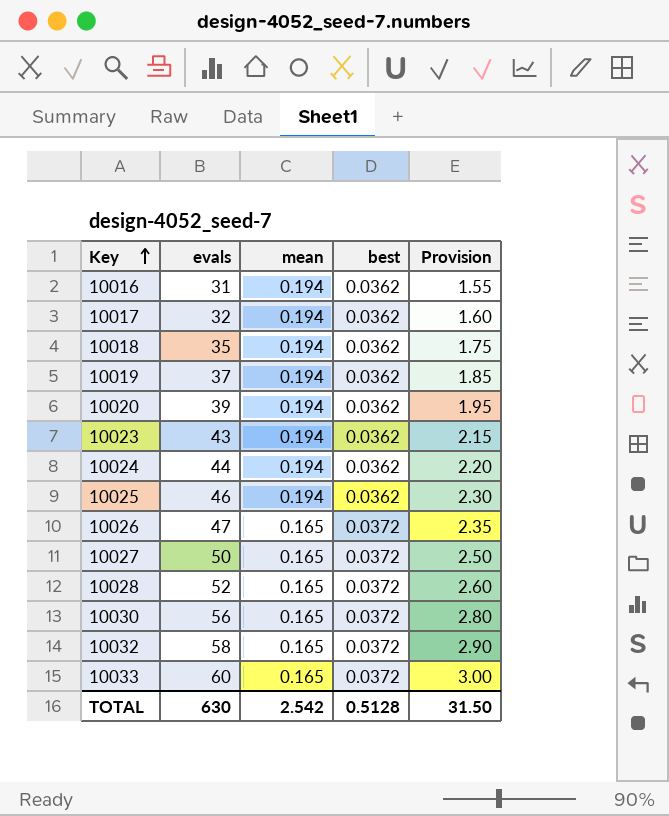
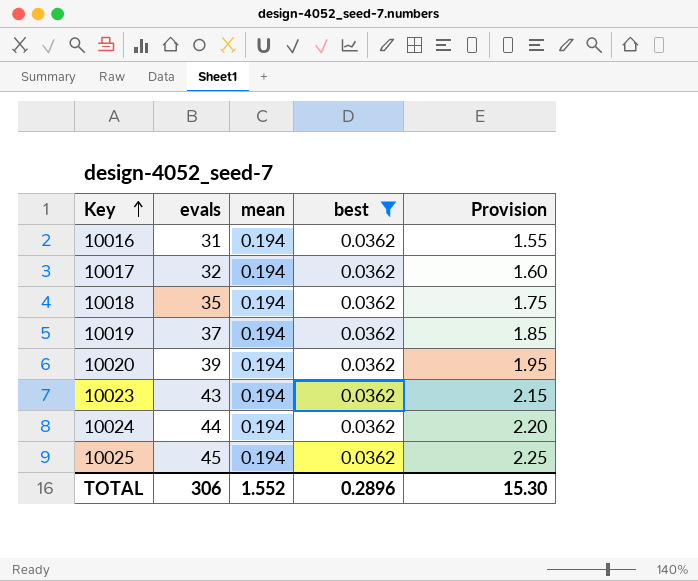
filter: none -> best = 0.0362
10025 | evals: 46 -> 45
10025 | Provision: 2.30 -> 2.25
TOTAL | evals: 630 -> 306
TOTAL | mean: 2.542 -> 1.552
TOTAL | best: 0.5128 -> 0.2896
TOTAL | Provision: 31.50 -> 15.30

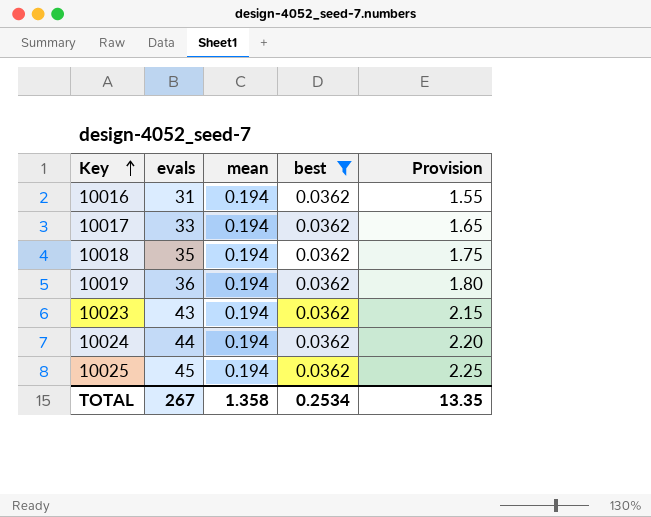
row 10020: 39 | 0.194 | 0.0362 | 1.95 -> none
10017 | evals: 32 -> 33
10017 | Provision: 1.60 -> 1.65
10019 | evals: 37 -> 36
10019 | Provision: 1.85 -> 1.80
TOTAL | evals: 306 -> 267
TOTAL | mean: 1.552 -> 1.358
TOTAL | best: 0.2896 -> 0.2534
TOTAL | Provision: 15.30 -> 13.35

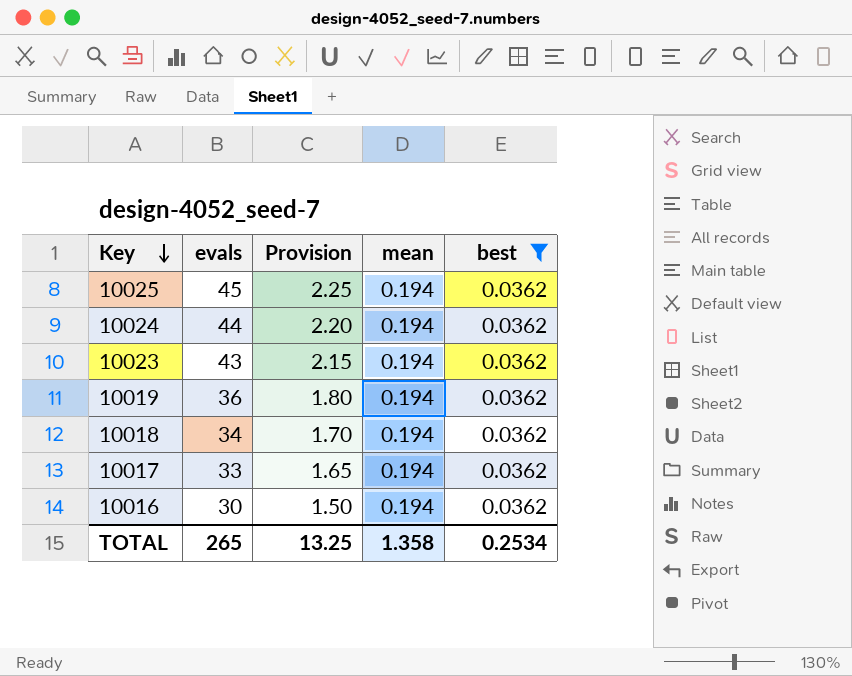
row order: Key ascending -> Key descending
column Provision | position: 5 -> 3
10018 | evals: 35 -> 34
10018 | Provision: 1.75 -> 1.70
10016 | evals: 31 -> 30
10016 | Provision: 1.55 -> 1.50
TOTAL | evals: 267 -> 265
TOTAL | Provision: 13.35 -> 13.25

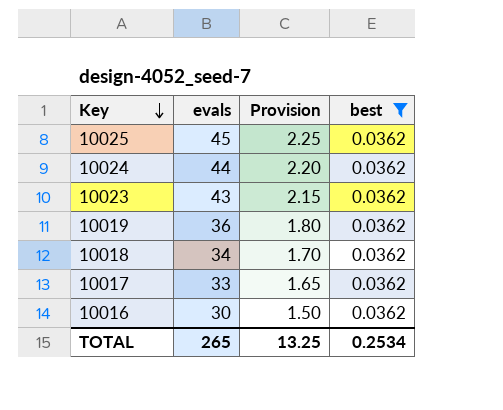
column mean | position: 4 -> none

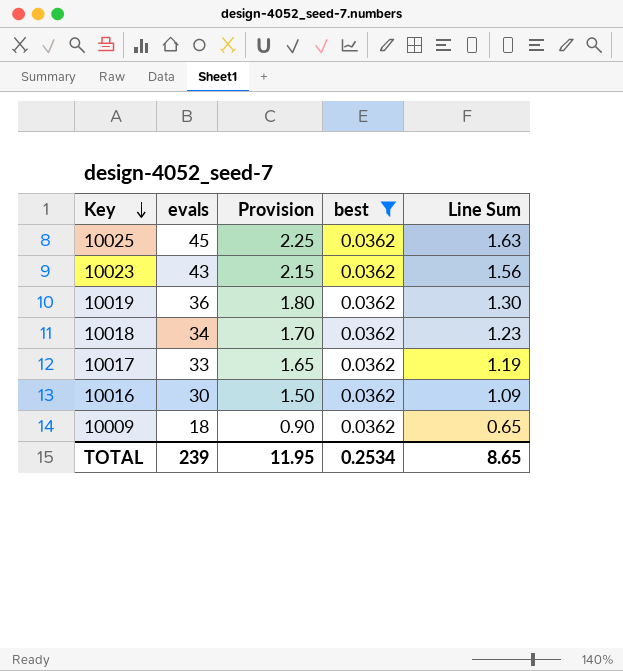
column Line Sum | formula: none -> [evals] * [best]
row 10024: 44 | 2.20 | 0.0362 -> none
row 10009: none -> 18 | 0.90 | 0.0362 | 0.65
TOTAL | evals: 265 -> 239
TOTAL | Provision: 13.25 -> 11.95

